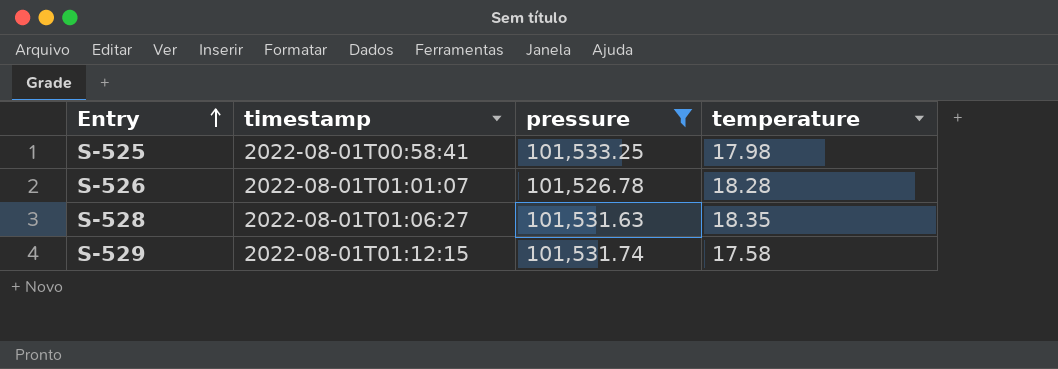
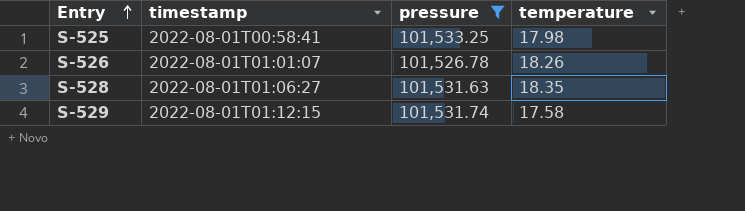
S-526 | temperature: 18.28 -> 18.26

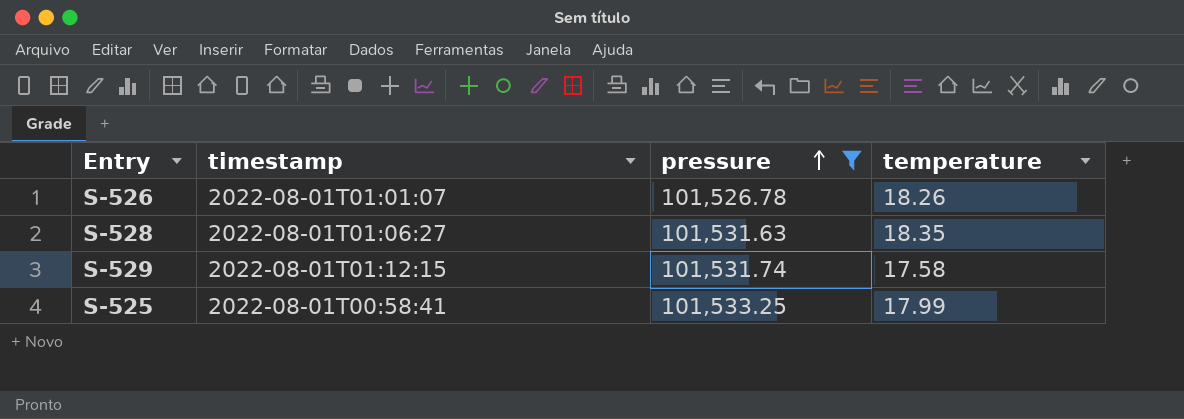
row order: Entry ascending -> pressure ascending
S-525 | temperature: 17.98 -> 17.99

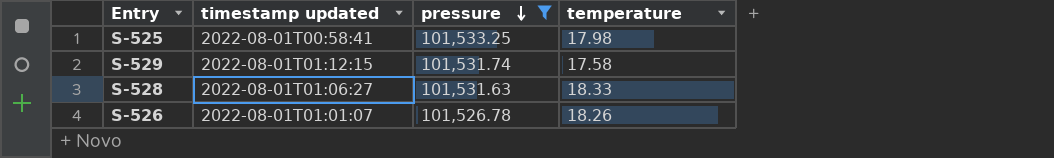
row order: pressure ascending -> pressure descending
column name: timestamp -> timestamp updated
S-525 | temperature: 17.99 -> 17.98
S-528 | temperature: 18.35 -> 18.33

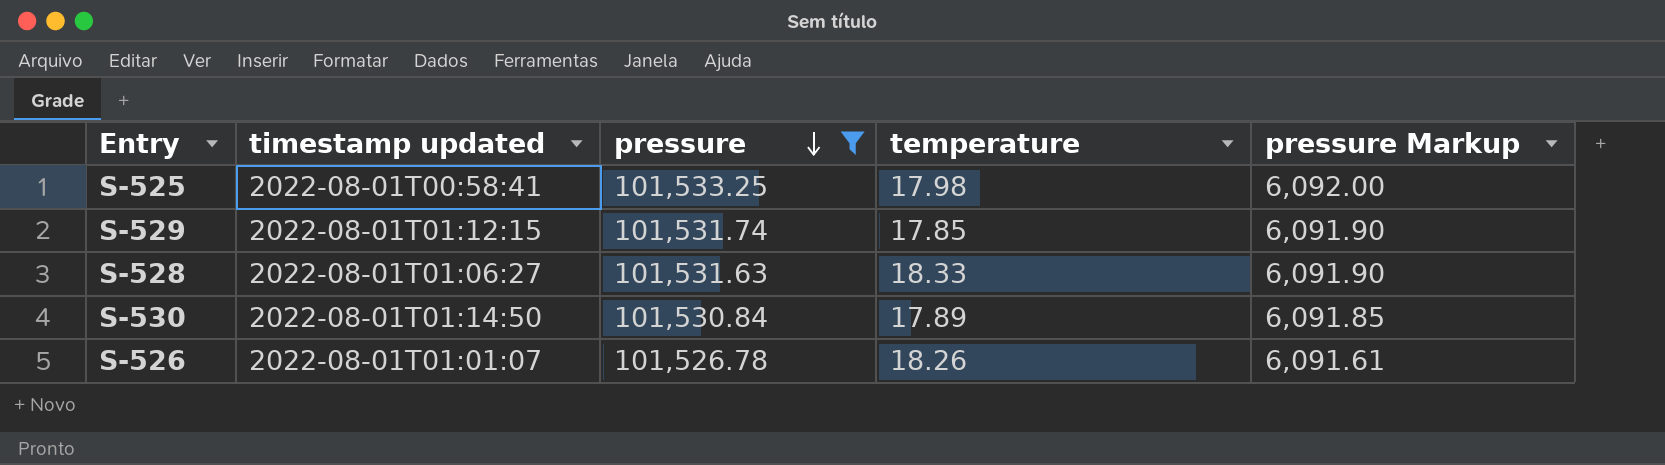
column pressure Markup | formula: none -> [pressure] * 0.06
S-529 | temperature: 17.58 -> 17.85
row S-530: none -> 2022-08-01T01:14:50 | 101,530.84 | 17.89 | 6,091.85

